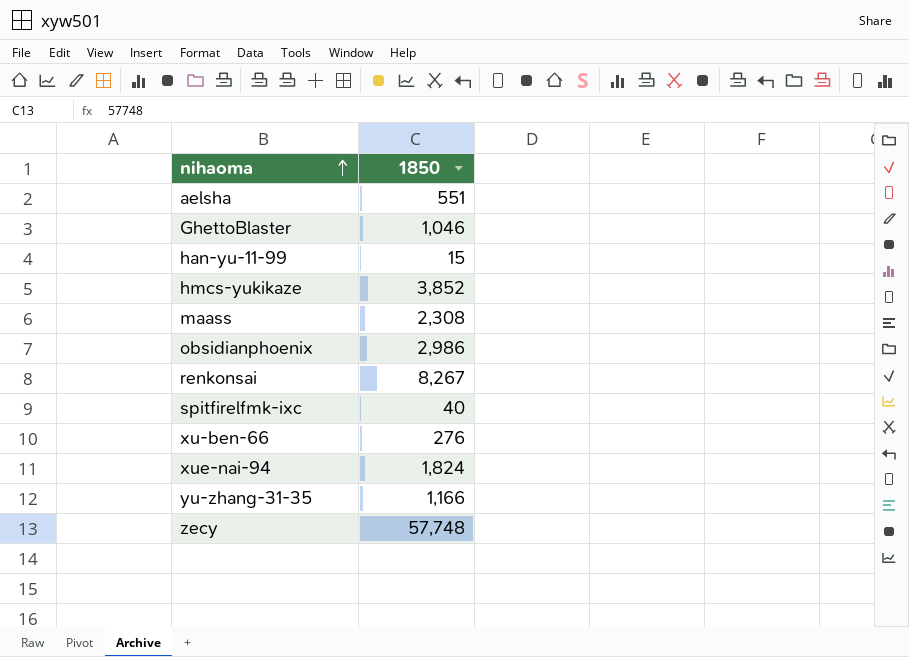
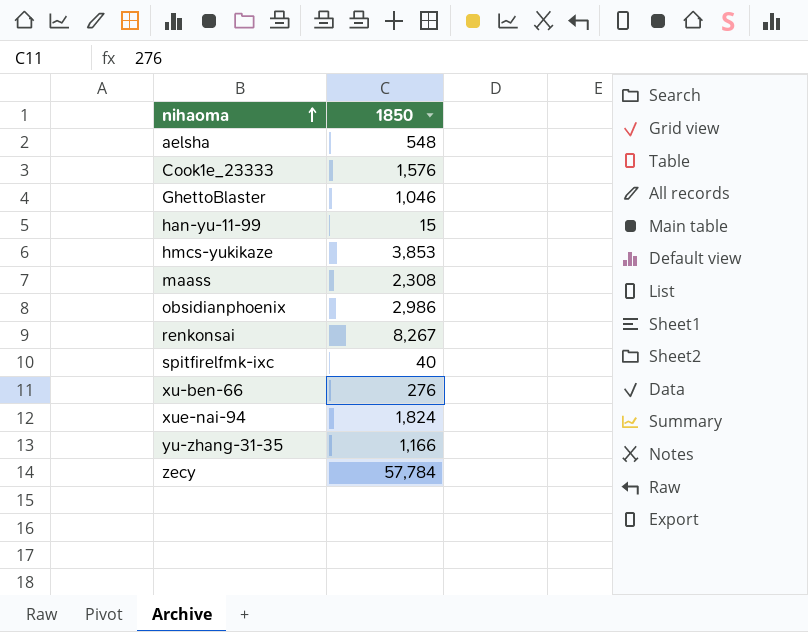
aelsha | 1850: 551 -> 548
row Cook1e_23333: none -> 1,576
hmcs-yukikaze | 1850: 3,852 -> 3,853
zecy | 1850: 57,748 -> 57,784

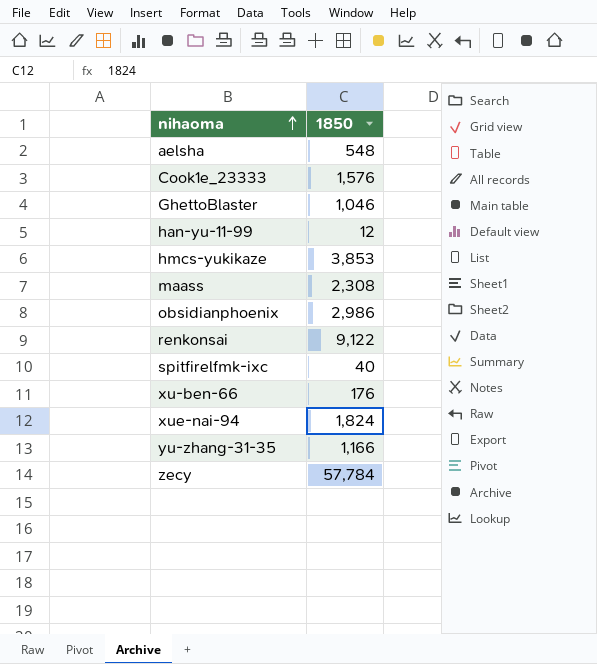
han-yu-11-99 | 1850: 15 -> 12
renkonsai | 1850: 8,267 -> 9,122
xu-ben-66 | 1850: 276 -> 176

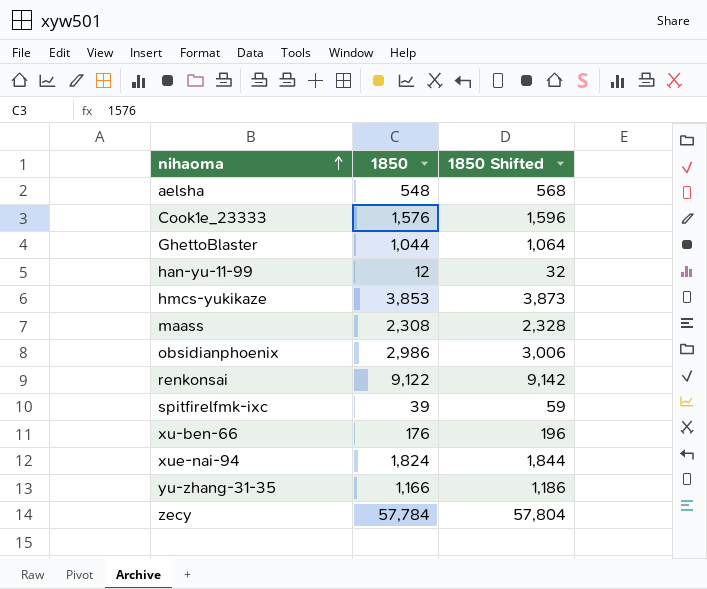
column 1850 Shifted | formula: none -> [1850] + 20
GhettoBlaster | 1850: 1,046 -> 1,044
spitfirelfmk-ixc | 1850: 40 -> 39

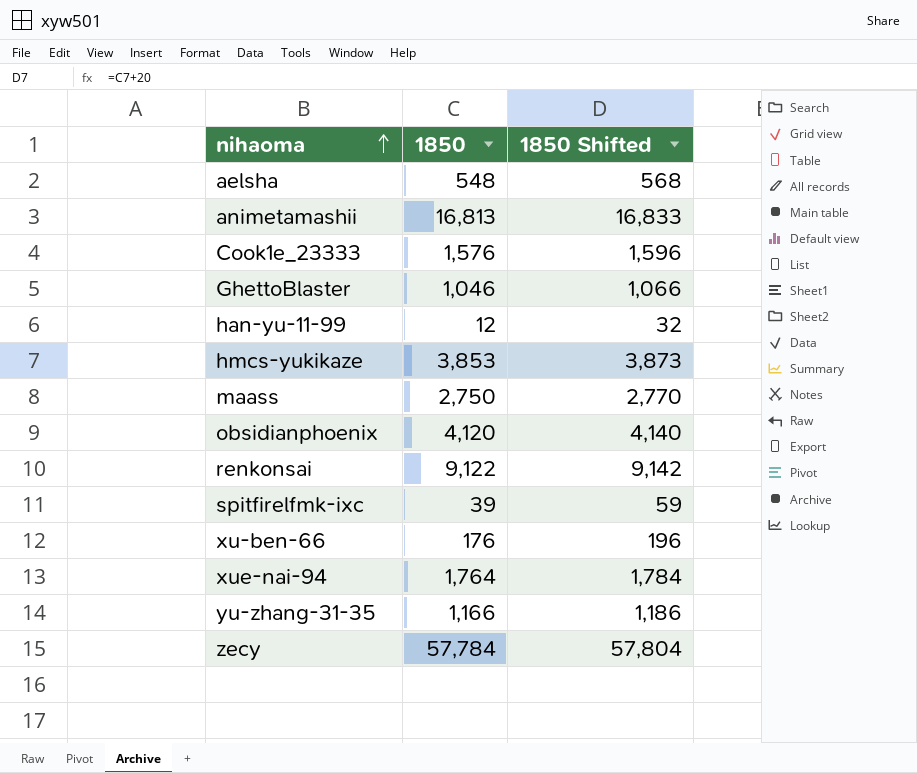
row animetamashii: none -> 16,813 | 16,833
GhettoBlaster | 1850: 1,044 -> 1,046
GhettoBlaster | 1850 Shifted: 1,064 -> 1,066
maass | 1850: 2,308 -> 2,750
maass | 1850 Shifted: 2,328 -> 2,770
obsidianphoenix | 1850: 2,986 -> 4,120
obsidianphoenix | 1850 Shifted: 3,006 -> 4,140
xue-nai-94 | 1850: 1,824 -> 1,764
xue-nai-94 | 1850 Shifted: 1,844 -> 1,784

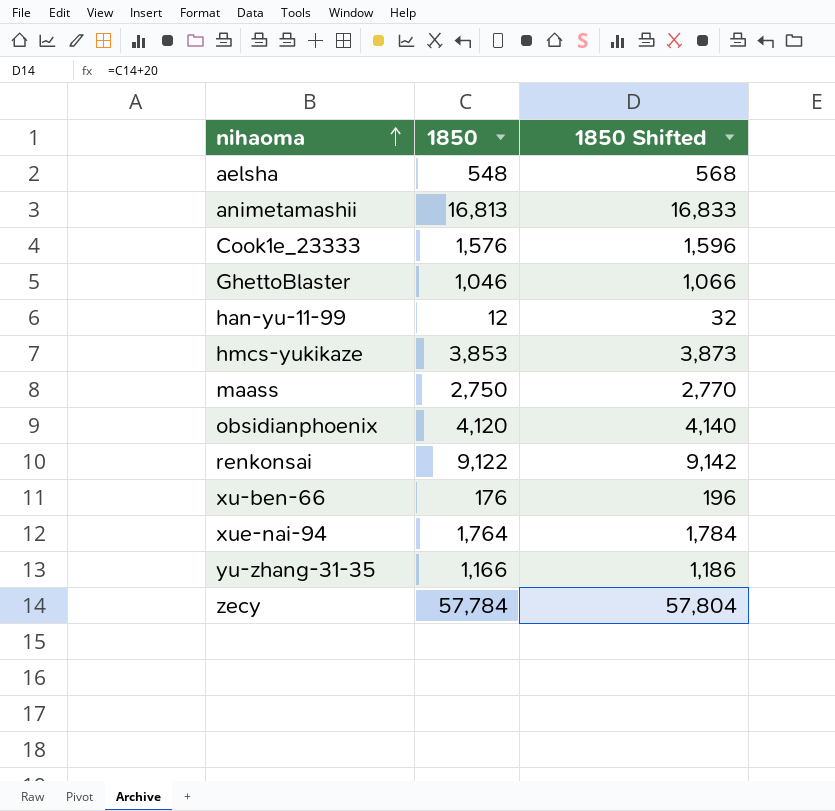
row spitfirelfmk-ixc: 39 | 59 -> none

